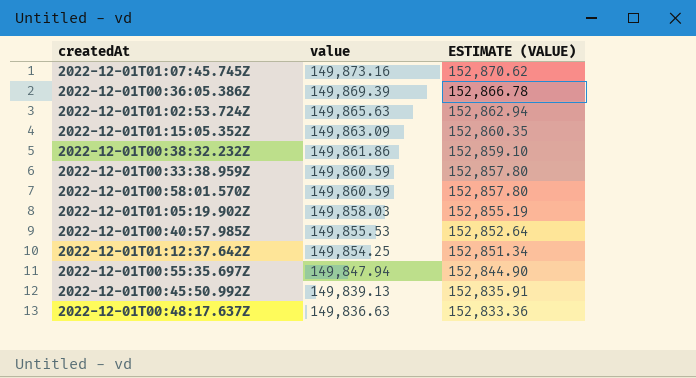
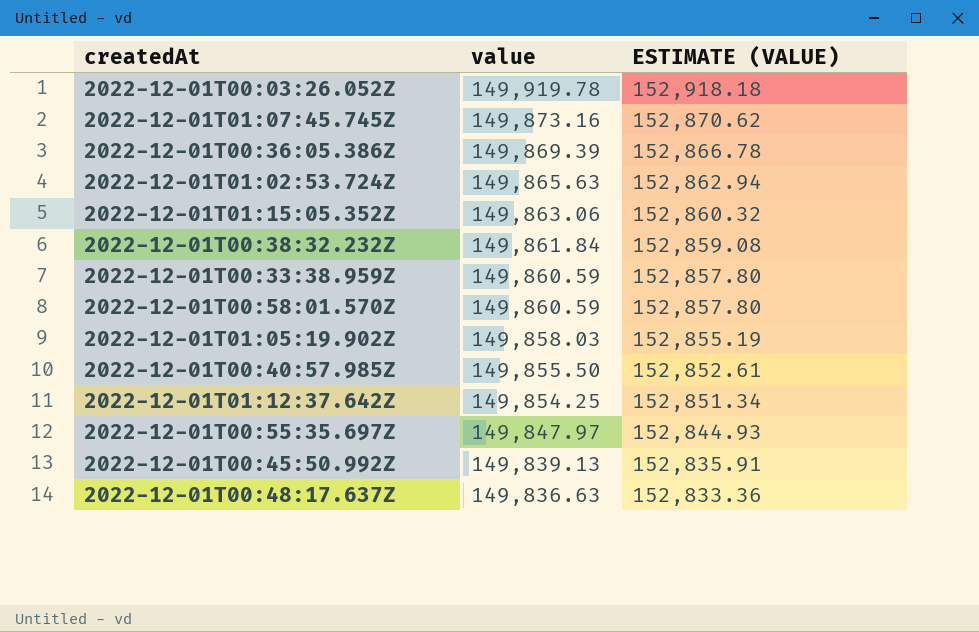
row 2022-12-01T00:03:26.052Z: none -> 149,919.78 | 152,918.18
2022-12-01T01:15:05.352Z | value: 149,863.09 -> 149,863.06
2022-12-01T01:15:05.352Z | ESTIMATE (VALUE): 152,860.35 -> 152,860.32
2022-12-01T00:38:32.232Z | value: 149,861.86 -> 149,861.84
2022-12-01T00:38:32.232Z | ESTIMATE (VALUE): 152,859.10 -> 152,859.08
2022-12-01T00:40:57.985Z | value: 149,855.53 -> 149,855.50
2022-12-01T00:40:57.985Z | ESTIMATE (VALUE): 152,852.64 -> 152,852.61
2022-12-01T00:55:35.697Z | value: 149,847.94 -> 149,847.97
2022-12-01T00:55:35.697Z | ESTIMATE (VALUE): 152,844.90 -> 152,844.93

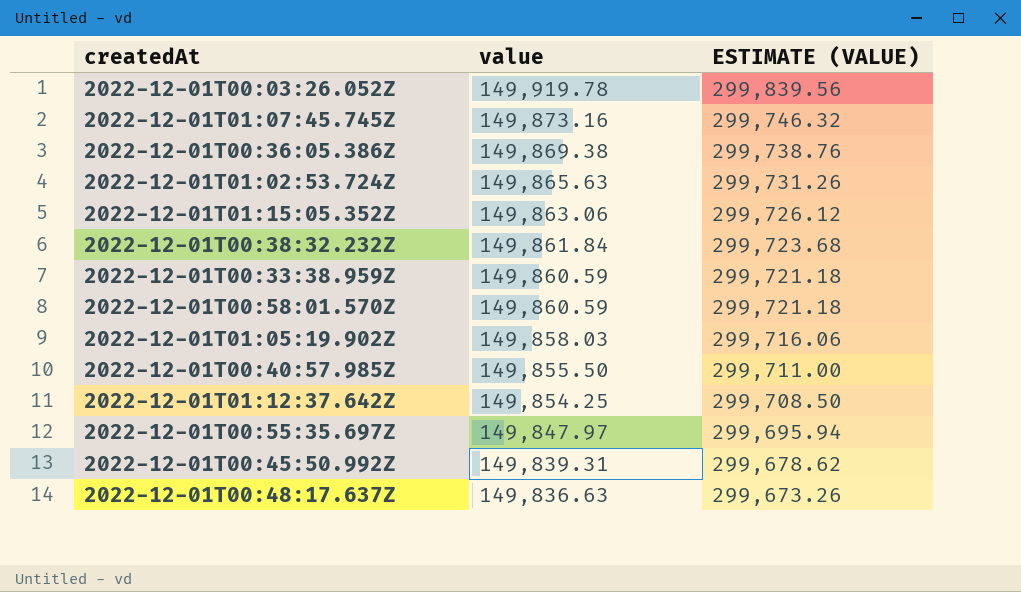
column ESTIMATE (VALUE) | formula: [value] * 1.02 -> [value] * 2
2022-12-01T00:36:05.386Z | value: 149,869.39 -> 149,869.38
2022-12-01T00:45:50.992Z | value: 149,839.13 -> 149,839.31

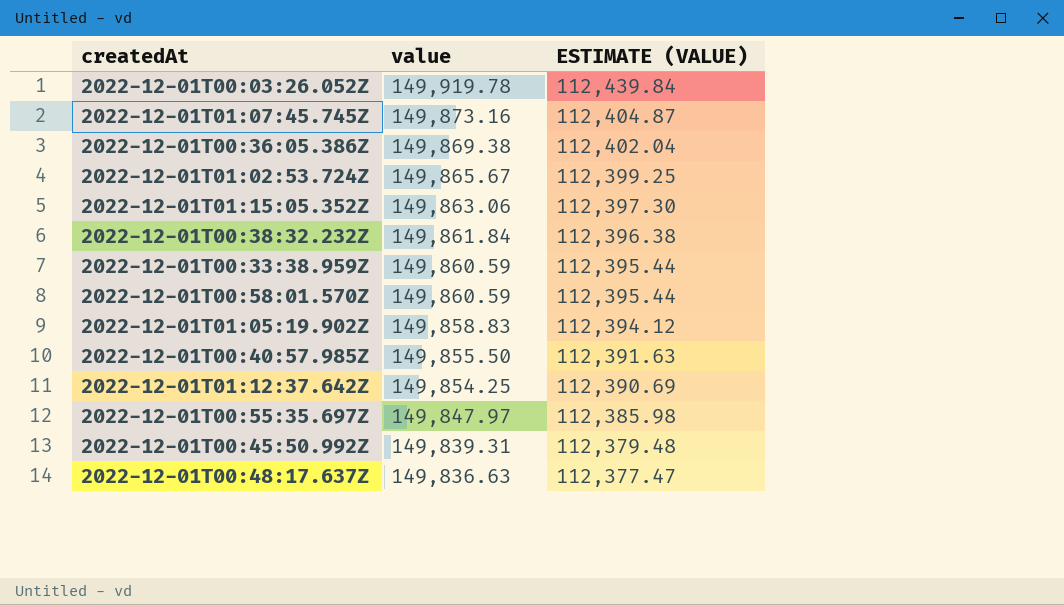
column ESTIMATE (VALUE) | formula: [value] * 2 -> [value] * 0.75
2022-12-01T01:02:53.724Z | value: 149,865.63 -> 149,865.67
2022-12-01T01:05:19.902Z | value: 149,858.03 -> 149,858.83

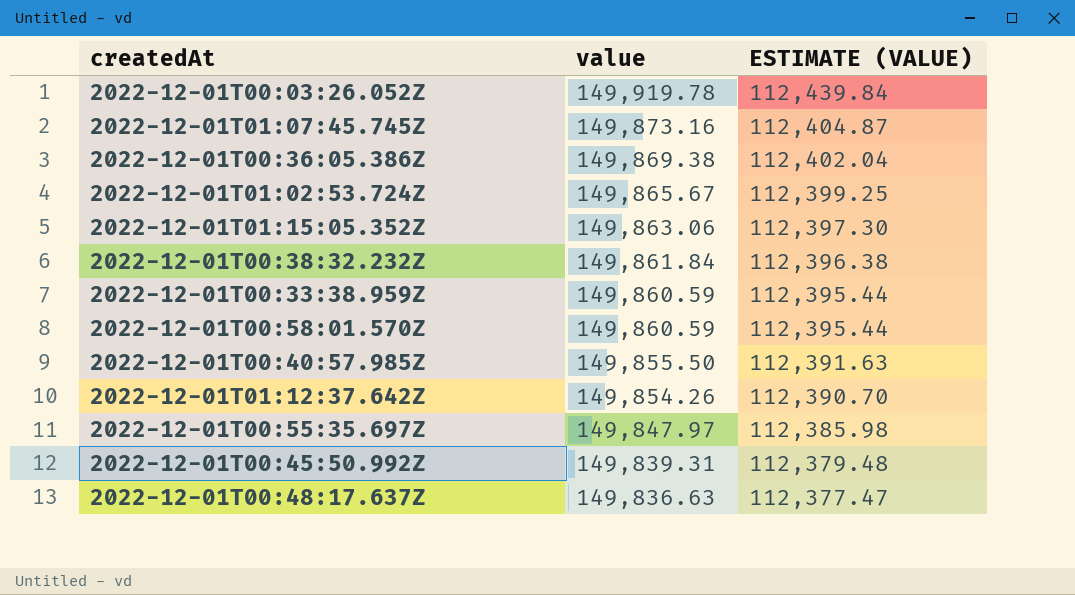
row 2022-12-01T01:05:19.902Z: 149,858.83 | 112,394.12 -> none
2022-12-01T01:12:37.642Z | value: 149,854.25 -> 149,854.26
2022-12-01T01:12:37.642Z | ESTIMATE (VALUE): 112,390.69 -> 112,390.70

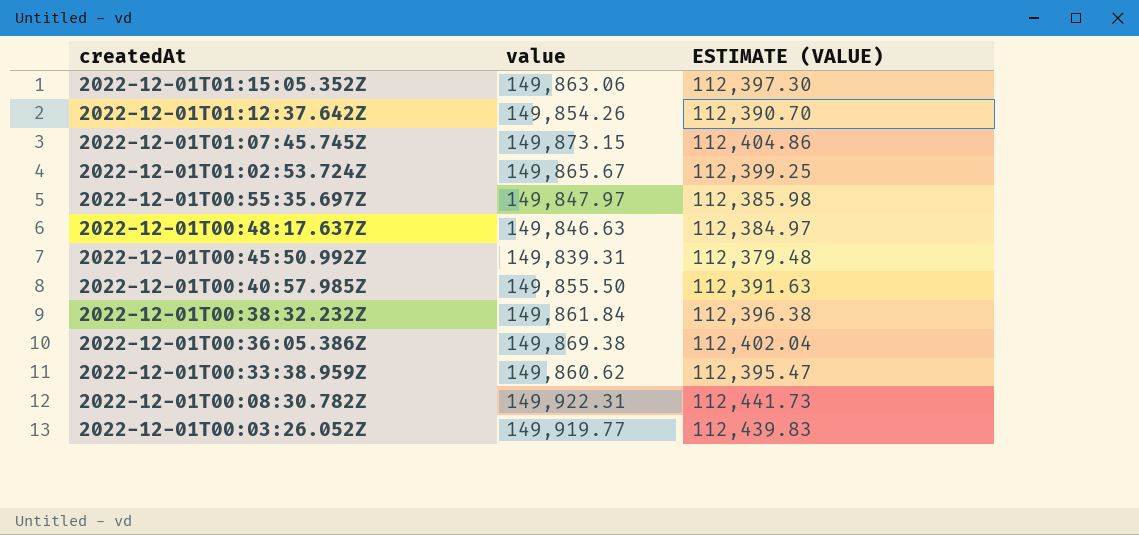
row order: value descending -> createdAt descending
row 2022-12-01T00:58:01.570Z: 149,860.59 | 112,395.44 -> none
2022-12-01T01:07:45.745Z | value: 149,873.16 -> 149,873.15
2022-12-01T01:07:45.745Z | ESTIMATE (VALUE): 112,404.87 -> 112,404.86
2022-12-01T00:48:17.637Z | value: 149,836.63 -> 149,846.63
2022-12-01T00:48:17.637Z | ESTIMATE (VALUE): 112,377.47 -> 112,384.97
2022-12-01T00:33:38.959Z | value: 149,860.59 -> 149,860.62
2022-12-01T00:33:38.959Z | ESTIMATE (VALUE): 112,395.44 -> 112,395.47
row 2022-12-01T00:08:30.782Z: none -> 149,922.31 | 112,441.73
2022-12-01T00:03:26.052Z | value: 149,919.78 -> 149,919.77
2022-12-01T00:03:26.052Z | ESTIMATE (VALUE): 112,439.84 -> 112,439.83

